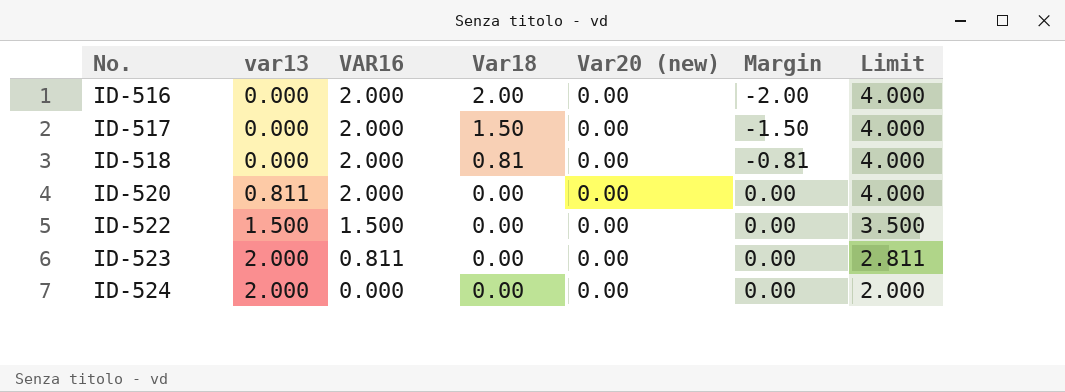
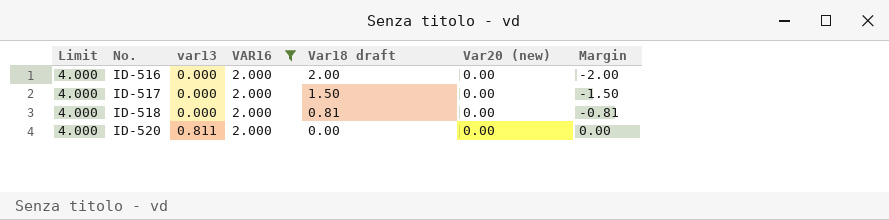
filter: none -> VAR16 = 2.000
column Limit | position: 7 -> 1
column name: Var18 -> Var18 draft

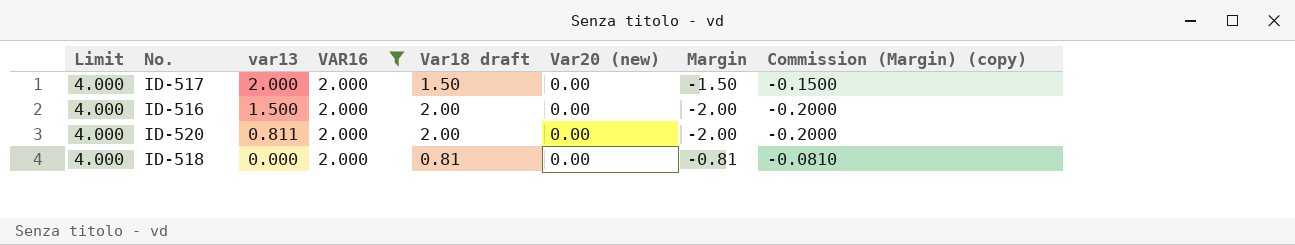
row order: No. ascending -> var13 descending
column Commission (Margin) (copy) | formula: none -> [Margin] * 0.1
ID-517 | var13: 0.000 -> 2.000
ID-516 | var13: 0.000 -> 1.500
ID-520 | Var18 draft: 0.00 -> 2.00
ID-520 | Margin: 0.00 -> -2.00

